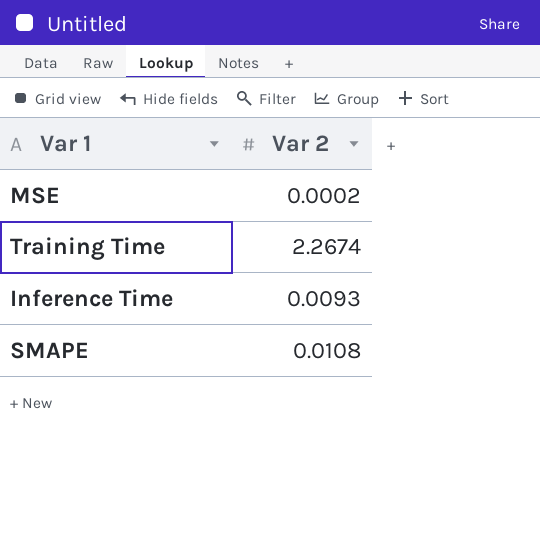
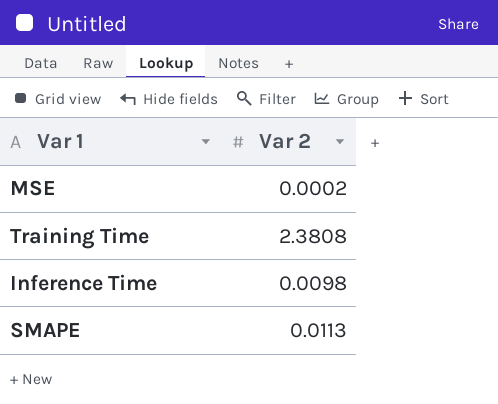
Training Time | Var 2: 2.2674 -> 2.3808
Inference Time | Var 2: 0.0093 -> 0.0098
SMAPE | Var 2: 0.0108 -> 0.0113

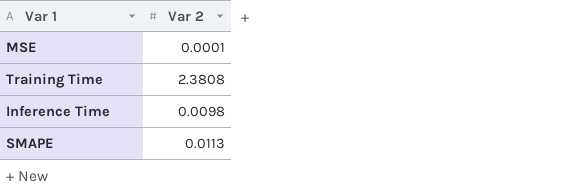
MSE | Var 2: 0.0002 -> 0.0001

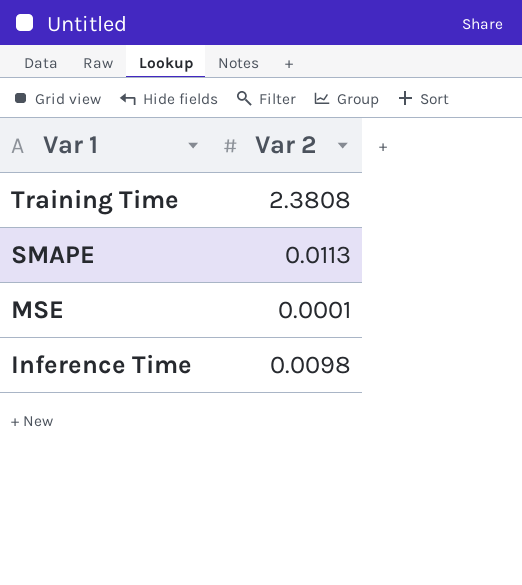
row order: none -> Var 1 descending

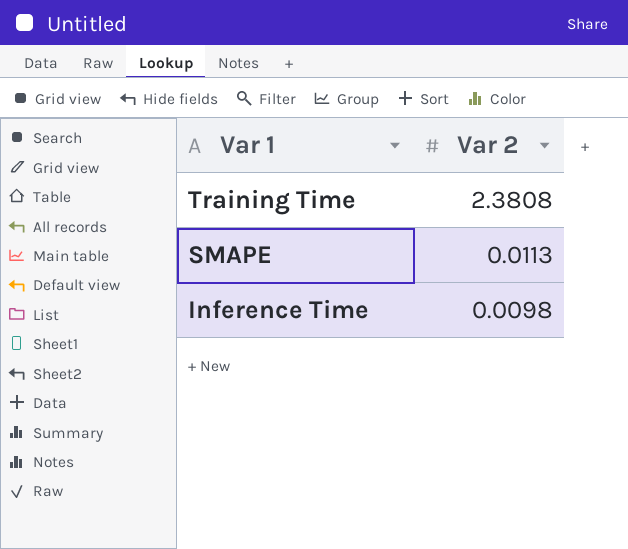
row MSE: 0.0001 -> none

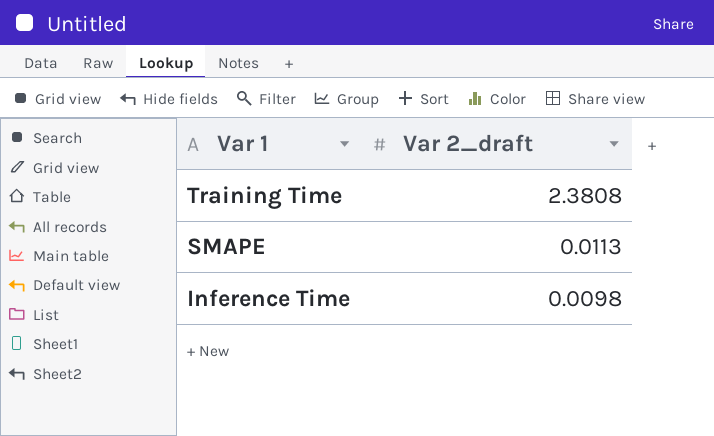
column name: Var 2 -> Var 2_draft

